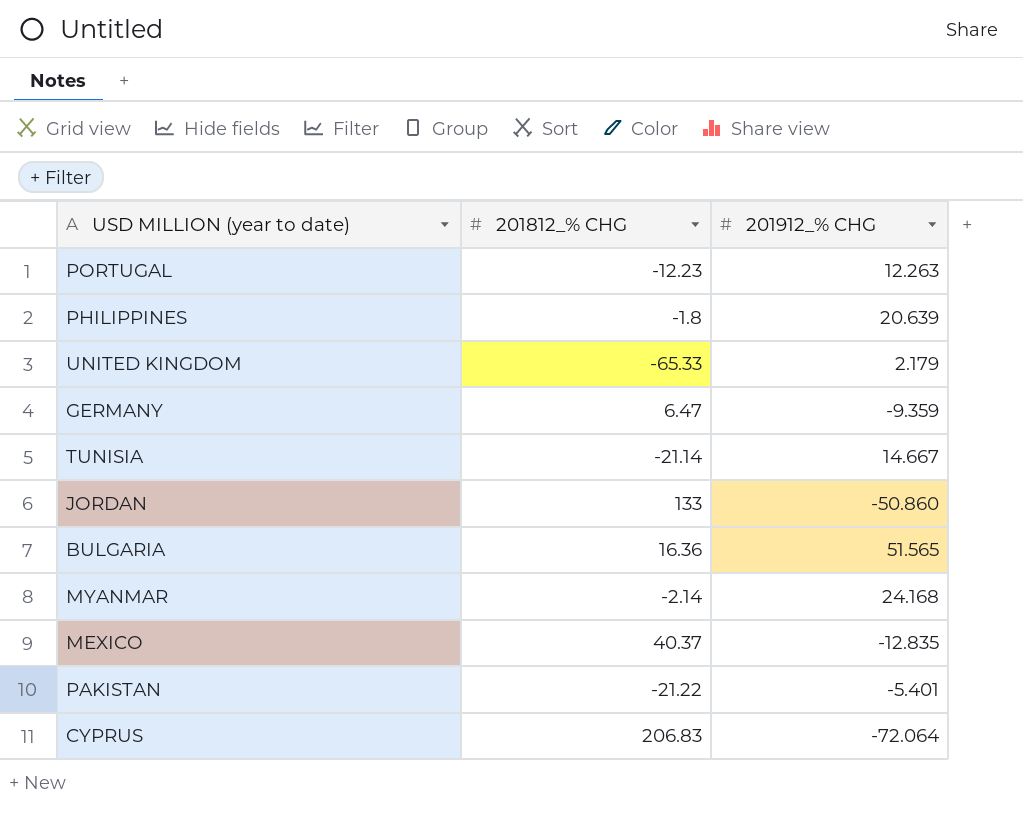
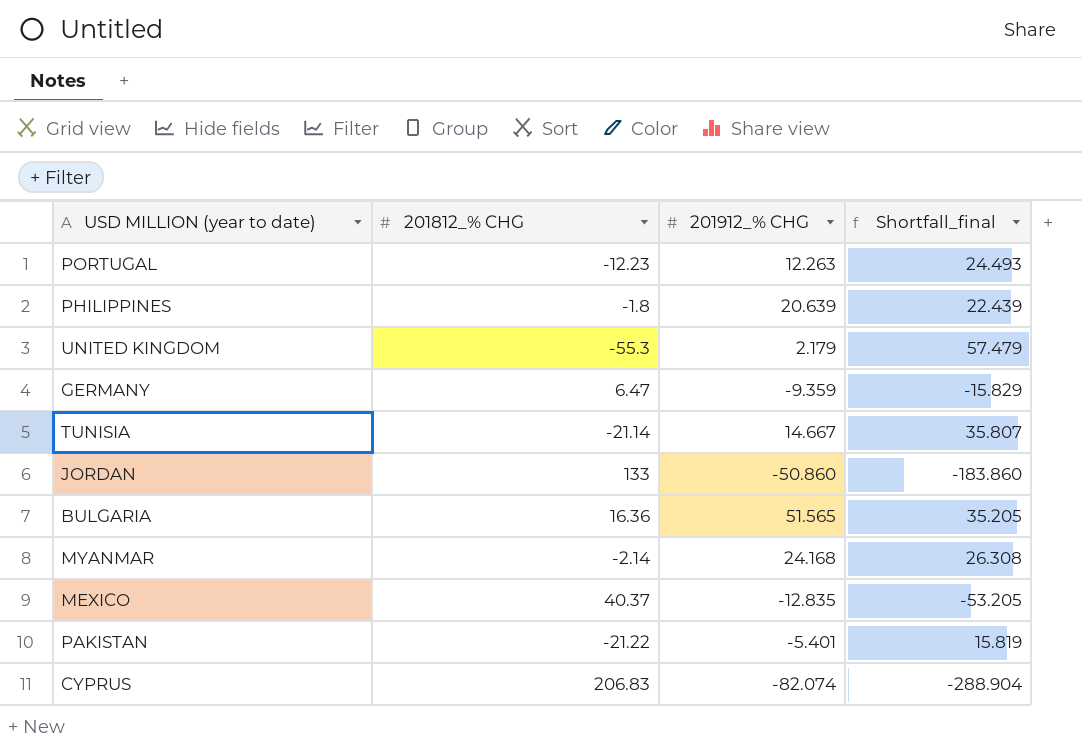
column Shortfall_final | formula: none -> [201912_% CHG] - [201812_% CHG]
UNITED KINGDOM | 201812_% CHG: -65.33 -> -55.3
CYPRUS | 201912_% CHG: -72.064 -> -82.074

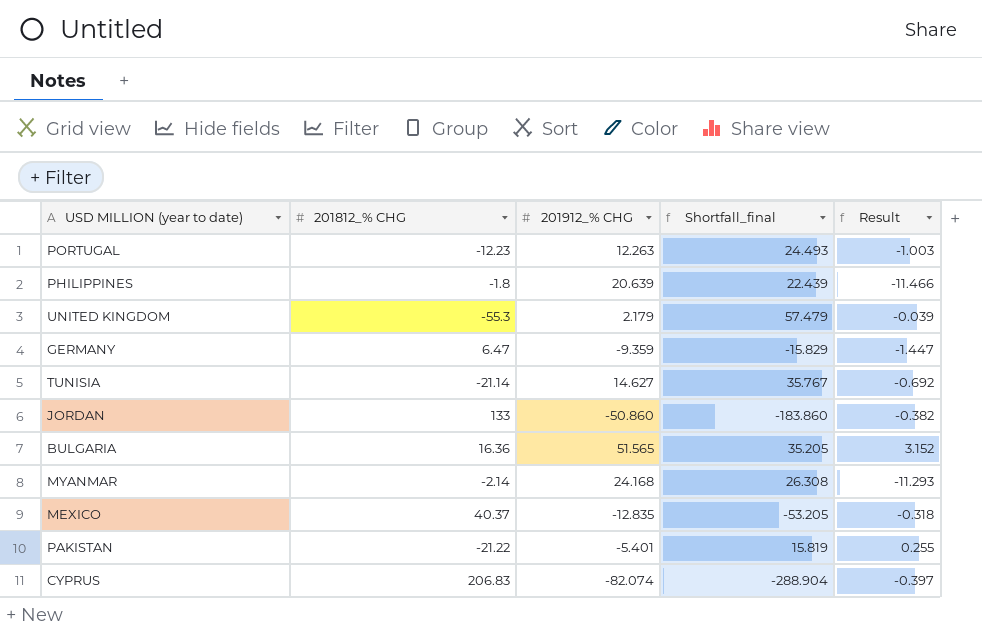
column Result | formula: none -> [201912_% CHG] / [201812_% CHG]
TUNISIA | 201912_% CHG: 14.667 -> 14.627
TUNISIA | Shortfall_final: 35.807 -> 35.767

